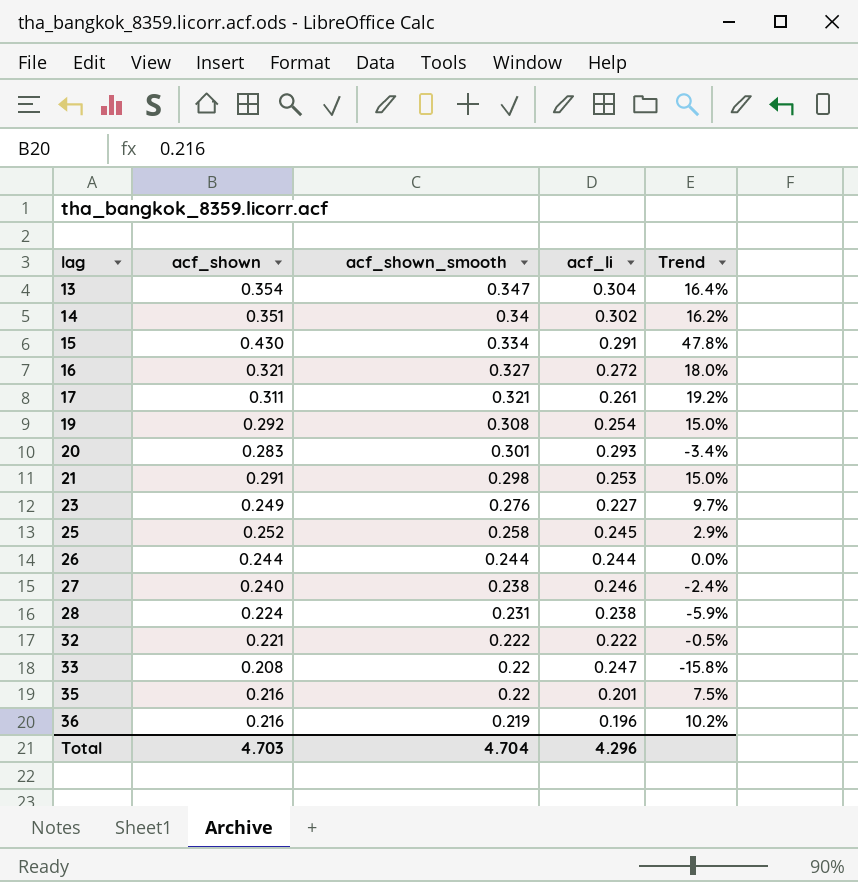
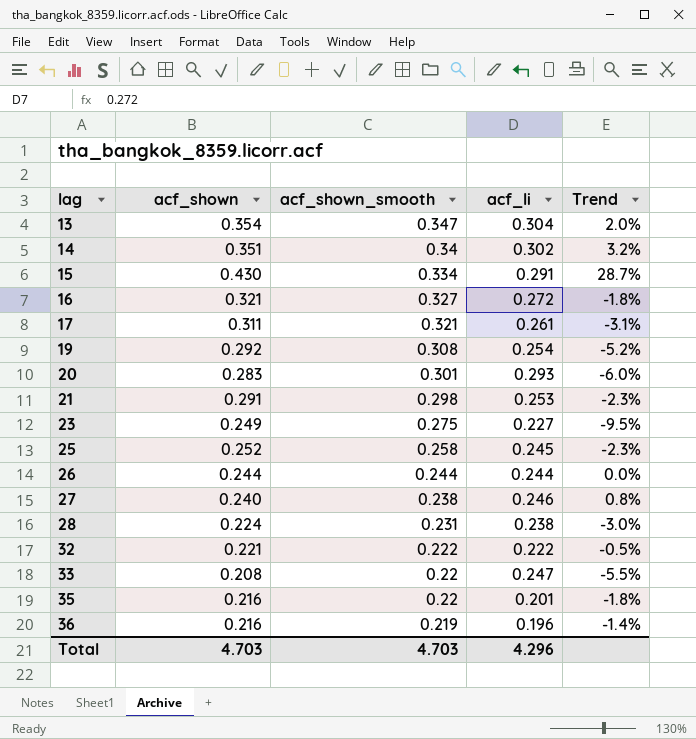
column Trend | formula: ([acf_shown] - [acf_li]) / [acf_li] -> ([acf_shown] - [acf_shown_smooth]) / [acf_shown_smooth]
23 | acf_shown_smooth: 0.276 -> 0.275
Total | acf_shown_smooth: 4.704 -> 4.703

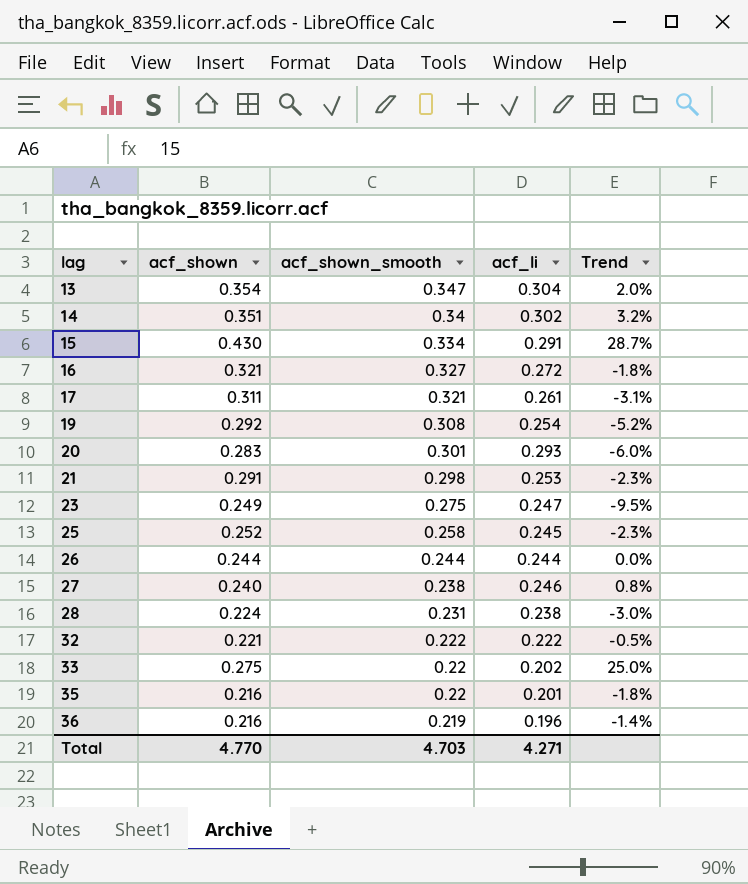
23 | acf_li: 0.227 -> 0.247
33 | acf_shown: 0.208 -> 0.275
33 | acf_li: 0.247 -> 0.202
33 | Trend: -5.5% -> 25.0%
Total | acf_shown: 4.703 -> 4.770
Total | acf_li: 4.296 -> 4.271

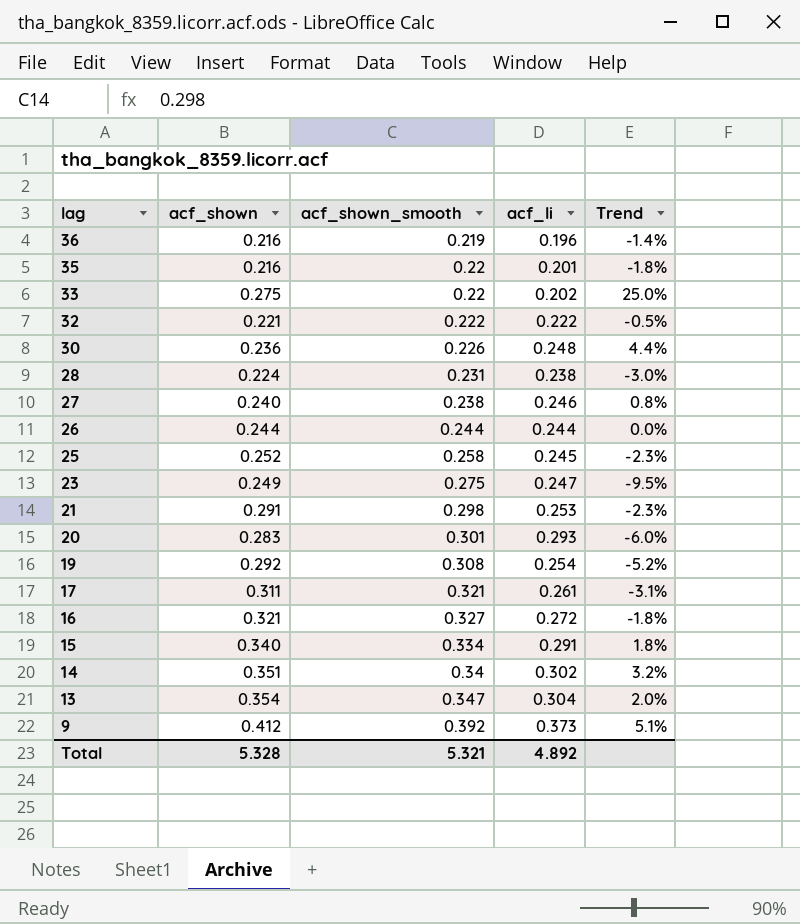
row order: lag ascending -> lag descending
row 30: none -> 0.236 | 0.226 | 0.248 | 4.4%
15 | acf_shown: 0.430 -> 0.340
15 | Trend: 28.7% -> 1.8%
row 9: none -> 0.412 | 0.392 | 0.373 | 5.1%
Total | acf_shown: 4.770 -> 5.328
Total | acf_shown_smooth: 4.703 -> 5.321
Total | acf_li: 4.271 -> 4.892

